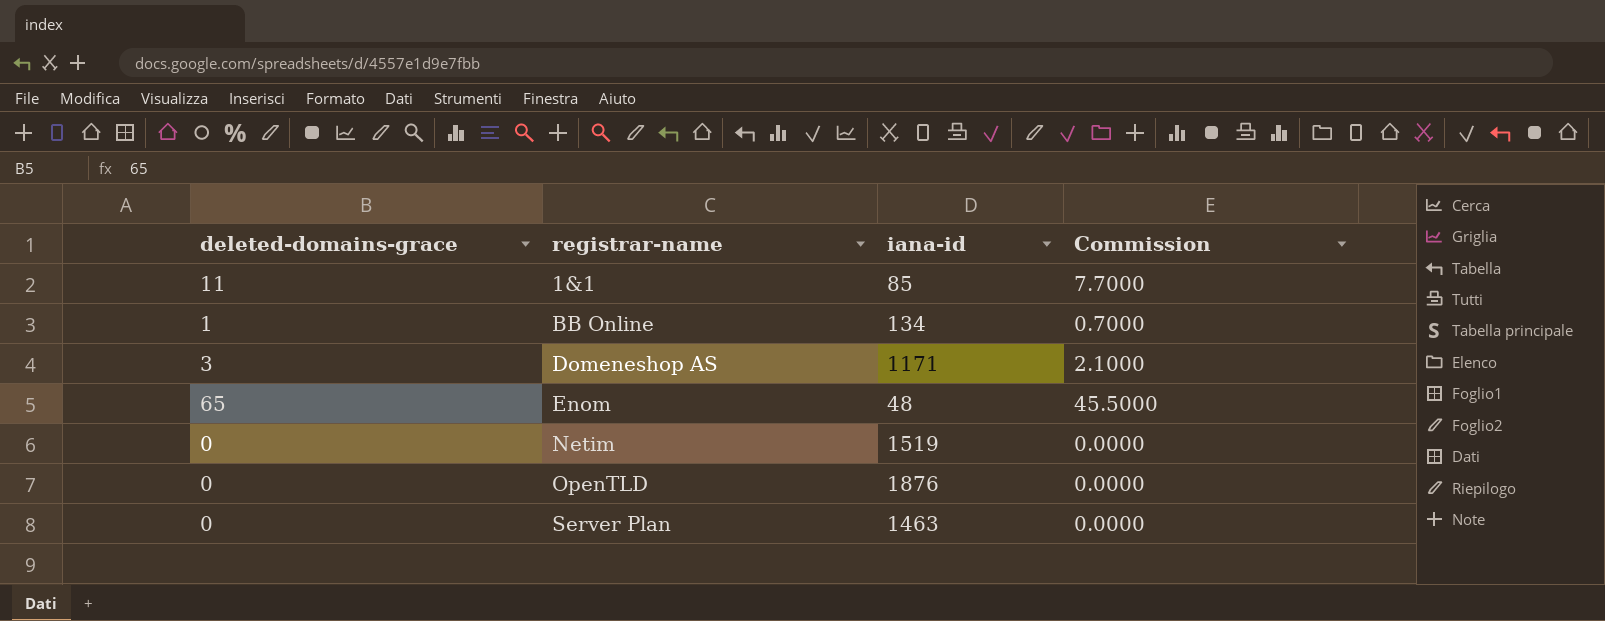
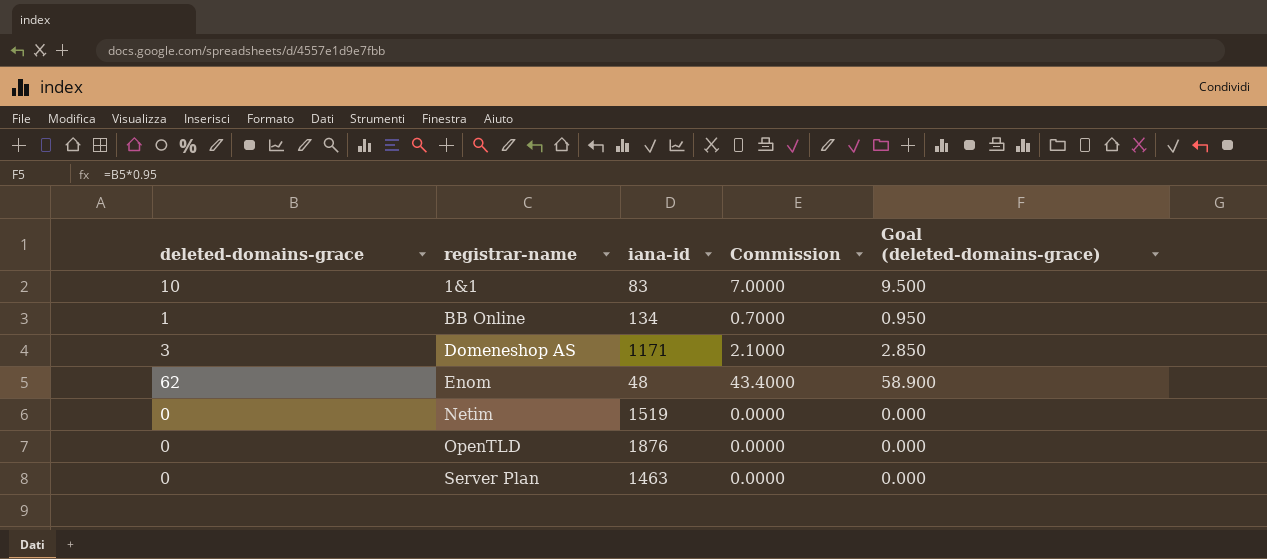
column Goal (deleted-domains-grace) | formula: none -> [deleted-domains-grace] * 0.95
1&1 | deleted-domains-grace: 11 -> 10
1&1 | iana-id: 85 -> 83
1&1 | Commission: 7.7000 -> 7.0000
Enom | deleted-domains-grace: 65 -> 62
Enom | Commission: 45.5000 -> 43.4000

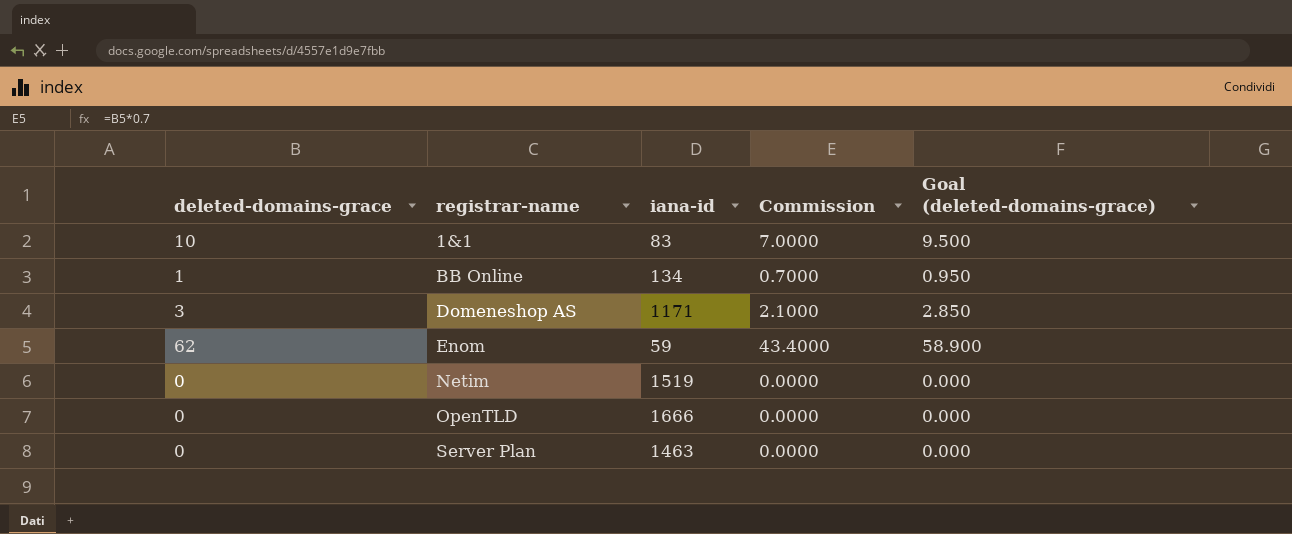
Enom | iana-id: 48 -> 59
OpenTLD | iana-id: 1876 -> 1666

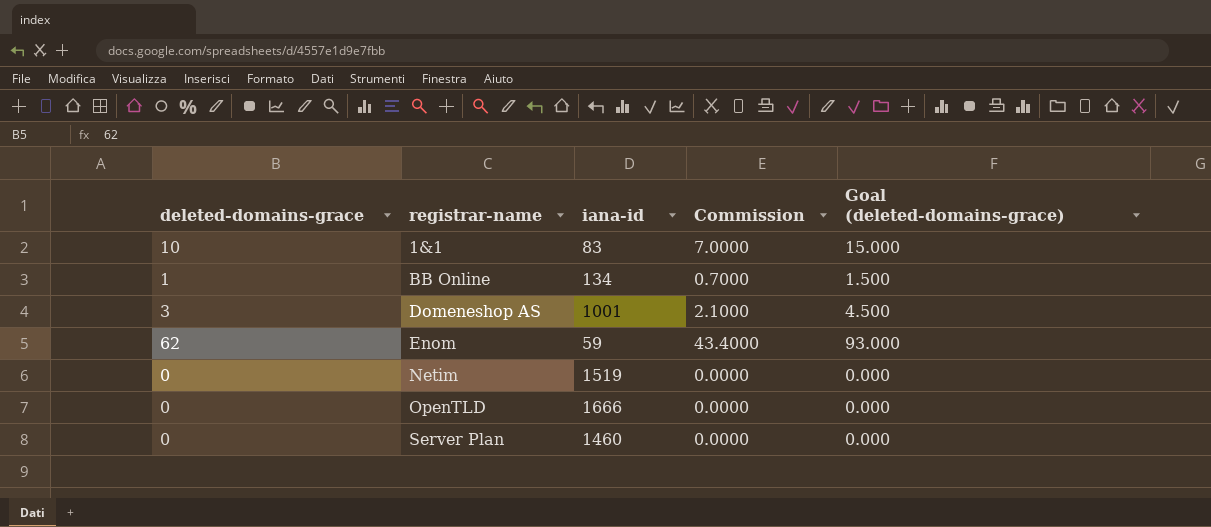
column Goal (deleted-domains-grace) | formula: [deleted-domains-grace] * 0.95 -> [deleted-domains-grace] * 1.5
Domeneshop AS | iana-id: 1171 -> 1001
Server Plan | iana-id: 1463 -> 1460

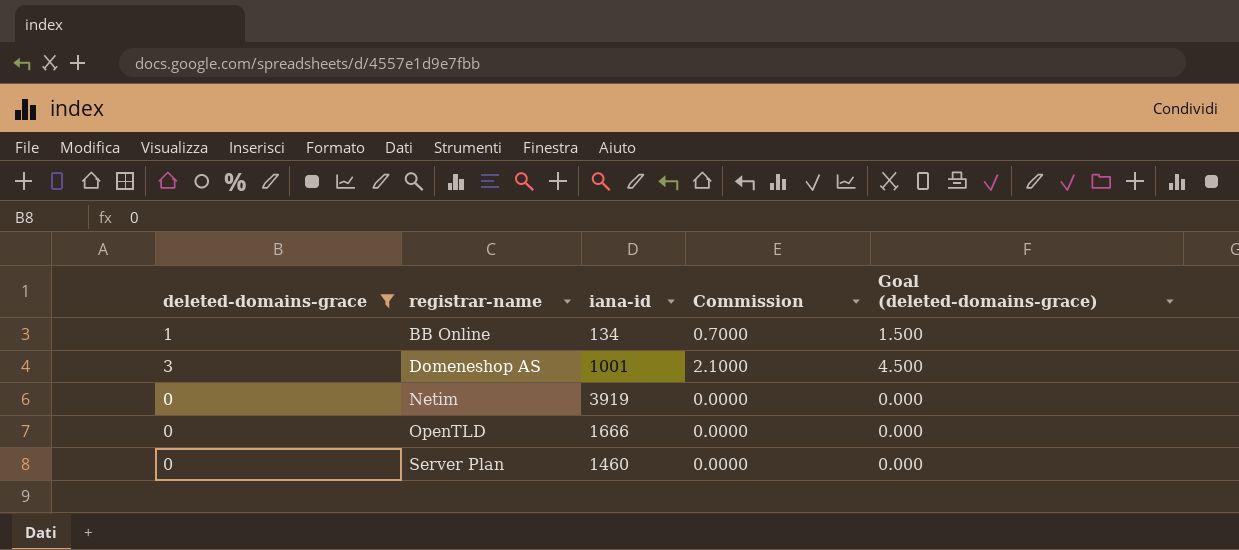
filter: none -> deleted-domains-grace <= 3
Netim | iana-id: 1519 -> 3919

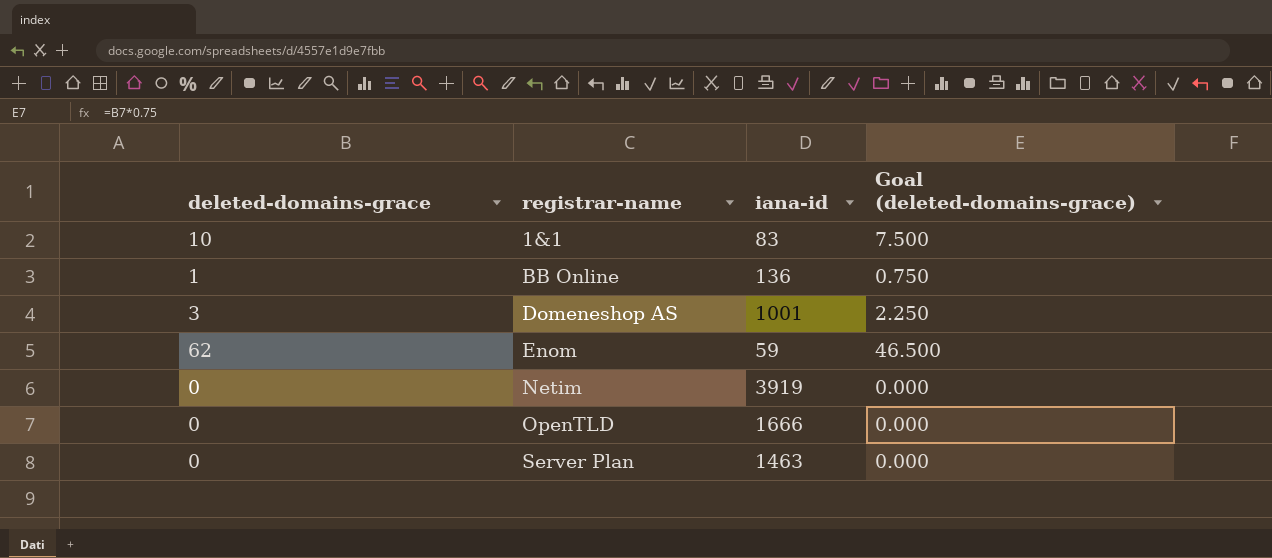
filter: deleted-domains-grace <= 3 -> none
column Commission | formula: [deleted-domains-grace] * 0.7 -> none
column Goal (deleted-domains-grace) | formula: [deleted-domains-grace] * 1.5 -> [deleted-domains-grace] * 0.75
BB Online | iana-id: 134 -> 136
Server Plan | iana-id: 1460 -> 1463

